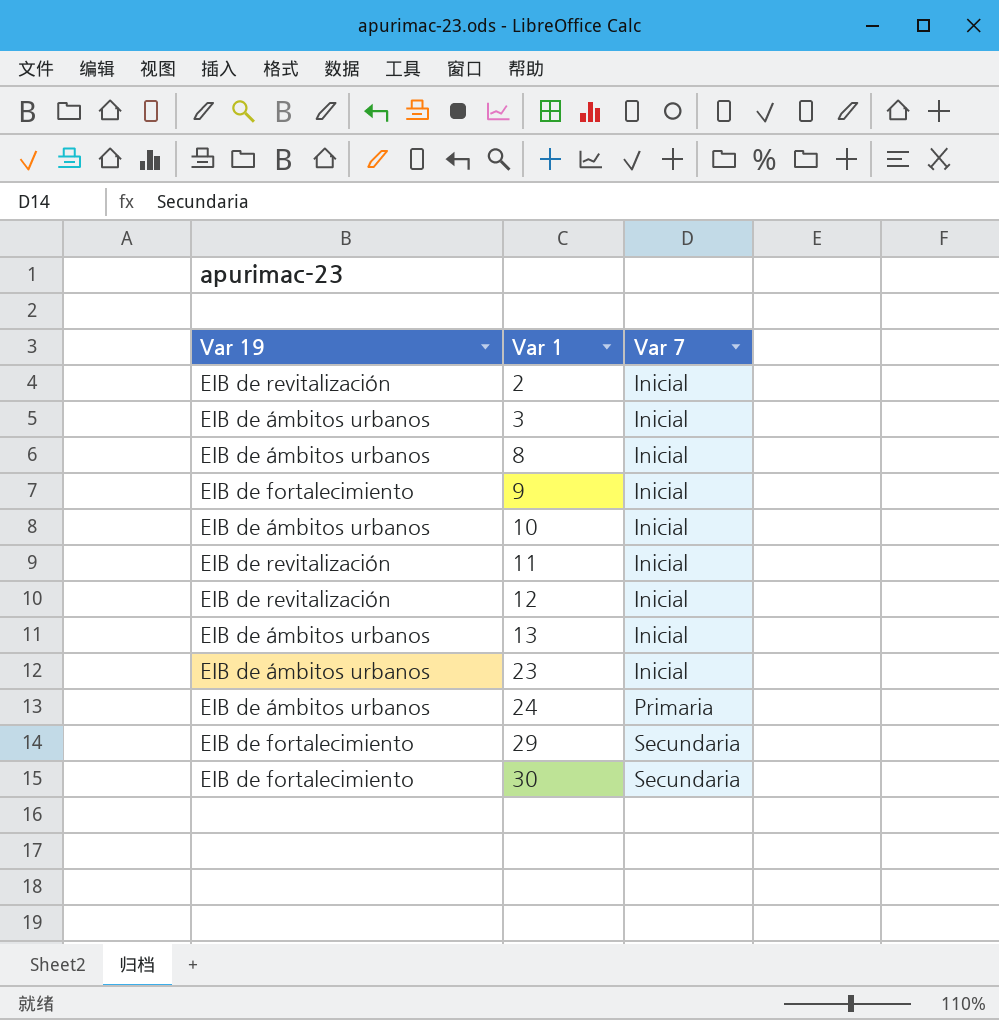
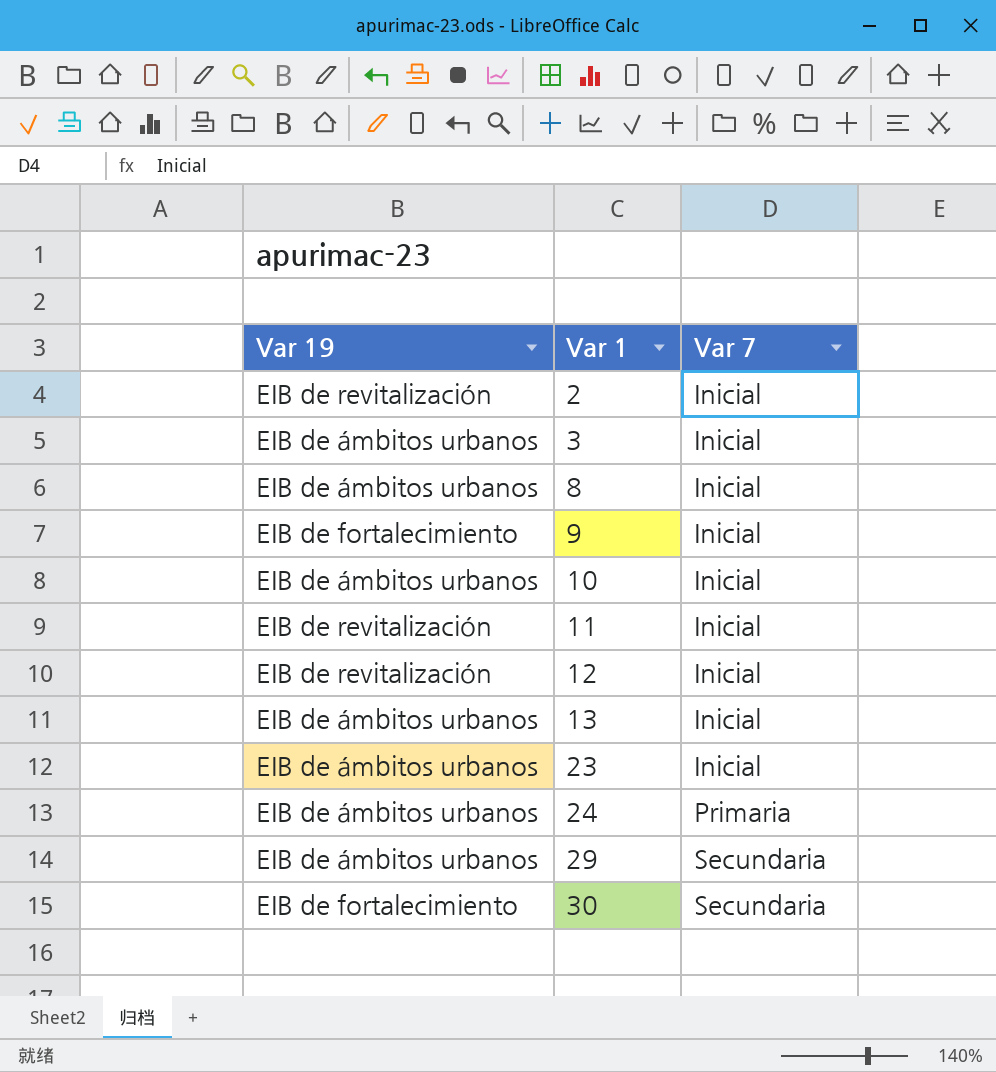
29 | Var 19: EIB de fortalecimiento -> EIB de ámbitos urbanos

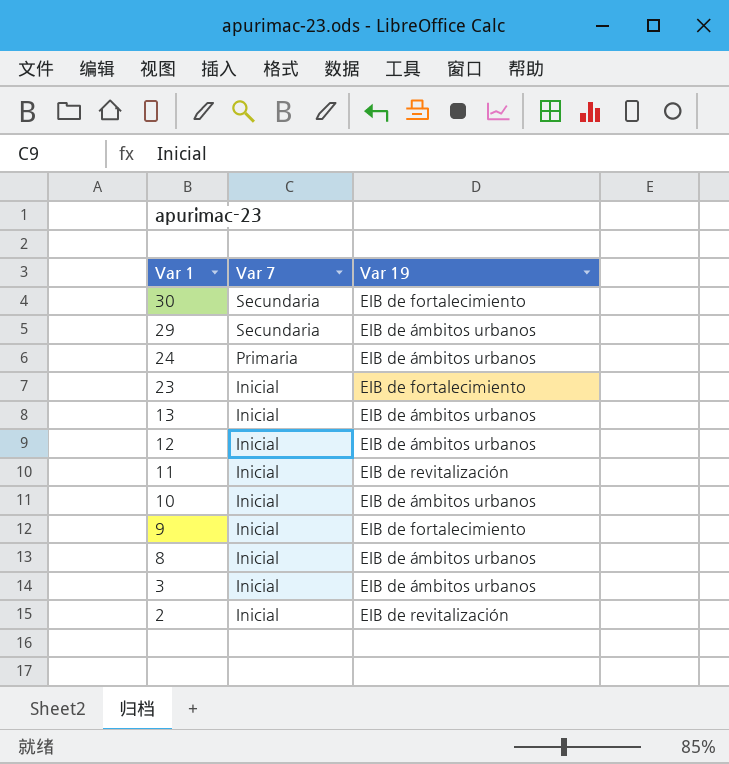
row order: Var 1 ascending -> Var 1 descending
column Var 19 | position: 1 -> 3
23 | Var 19: EIB de ámbitos urbanos -> EIB de fortalecimiento
12 | Var 19: EIB de revitalización -> EIB de ámbitos urbanos

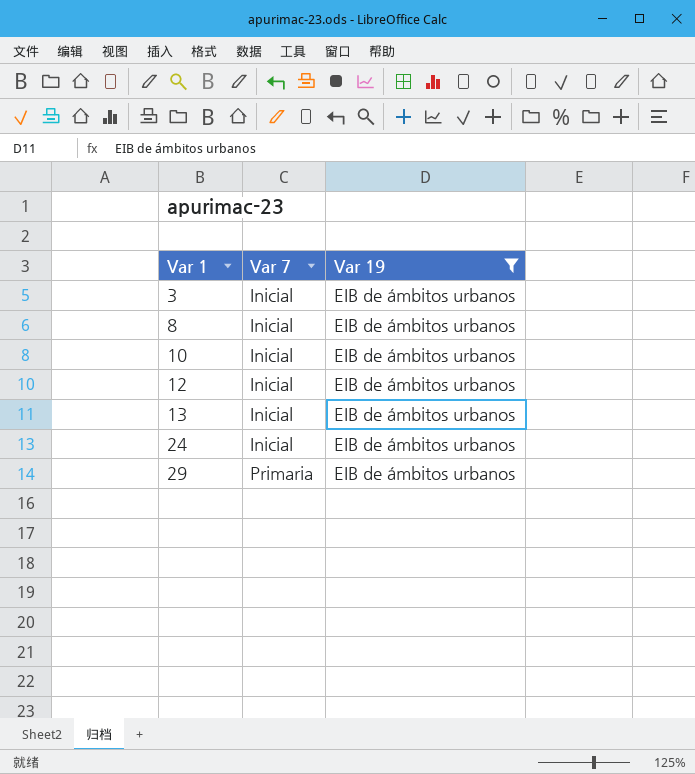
filter: none -> Var 19 = EIB de ámbitos urbanos
row order: Var 1 descending -> Var 1 ascending
24 | Var 7: Primaria -> Inicial
29 | Var 7: Secundaria -> Primaria

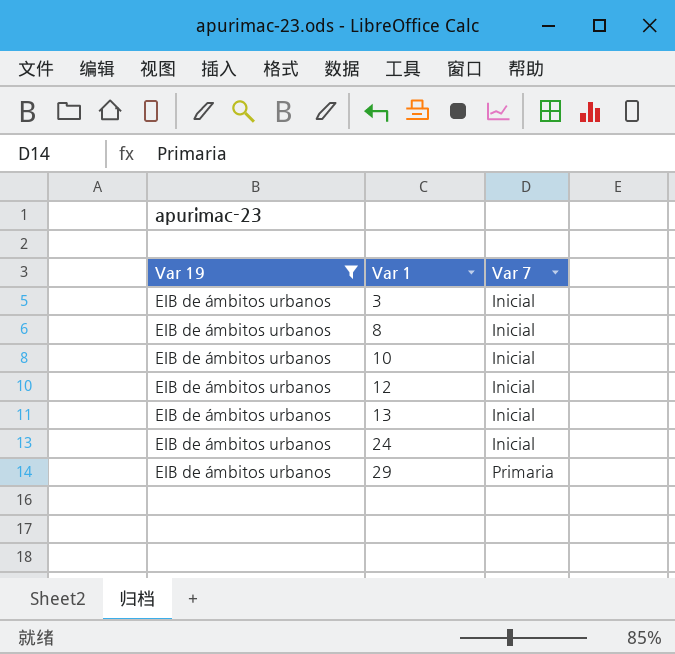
column Var 19 | position: 3 -> 1

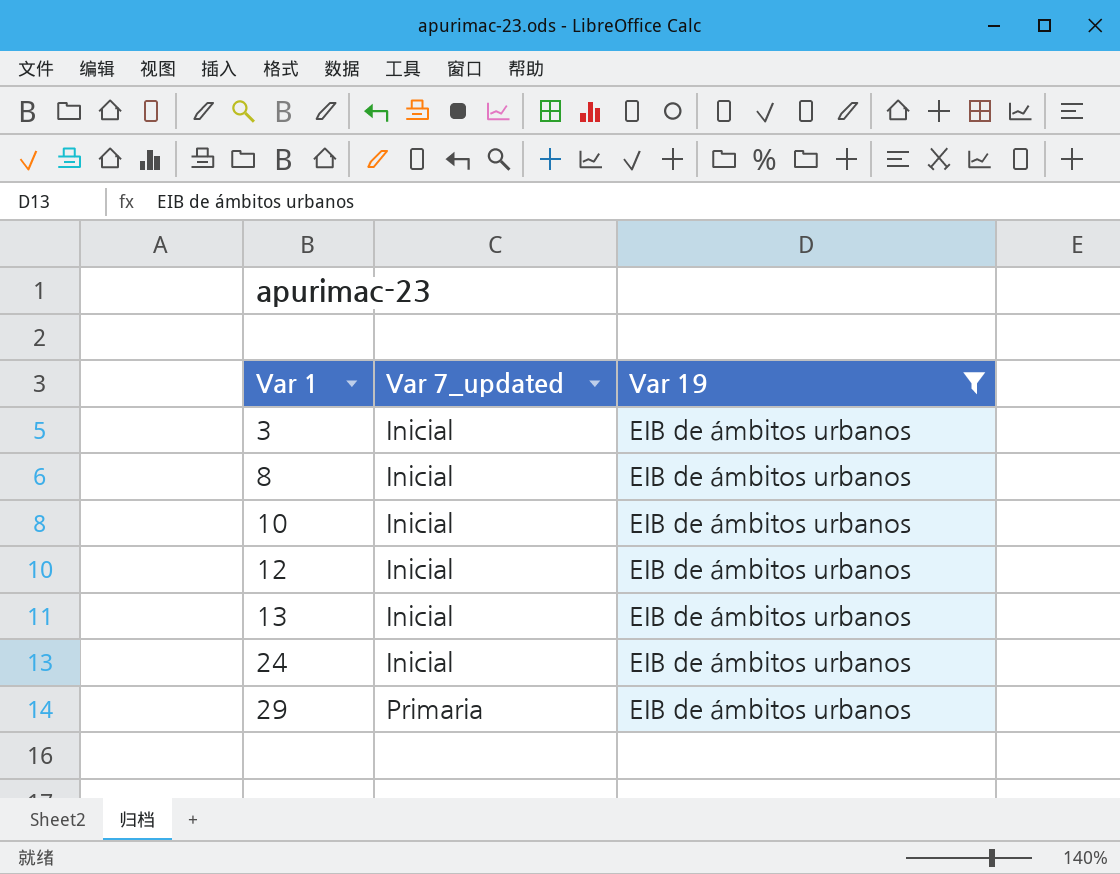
column name: Var 7 -> Var 7_updated
column Var 19 | position: 1 -> 3

